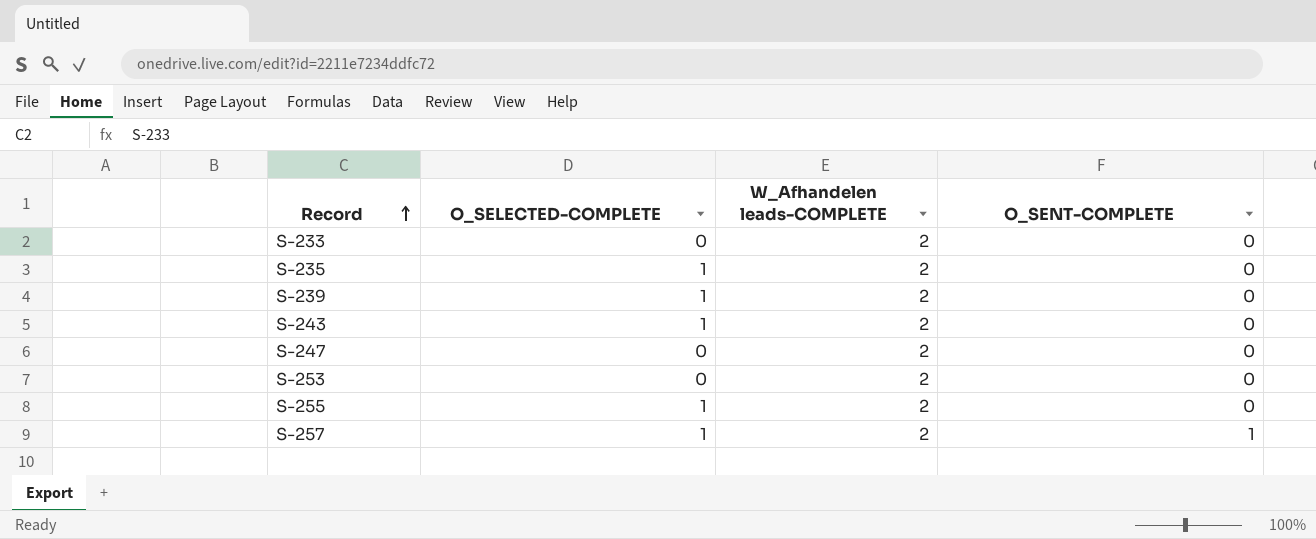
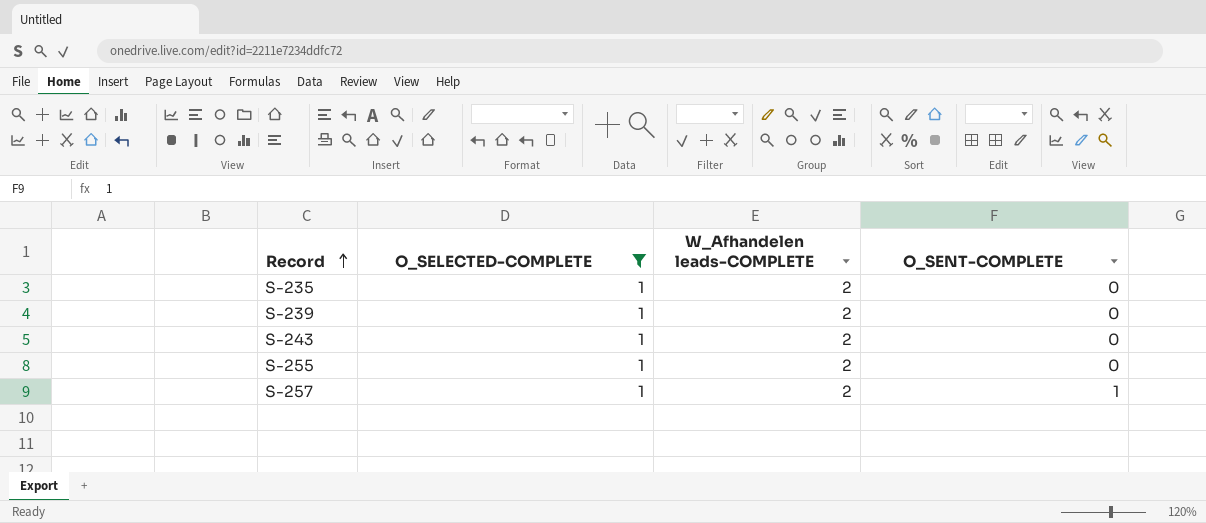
filter: none -> O_SELECTED-COMPLETE = 1

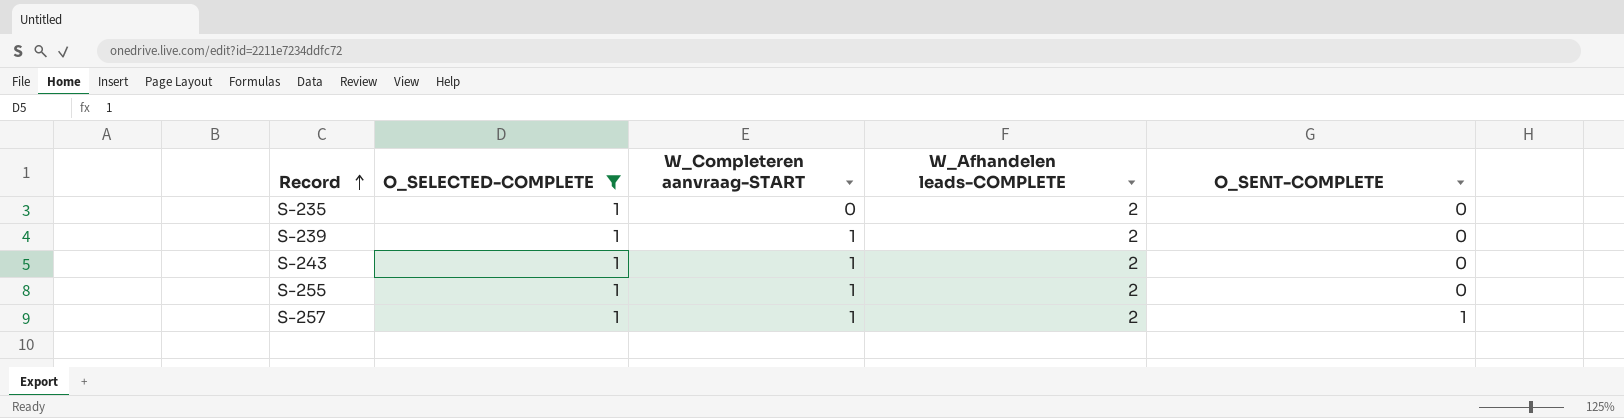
column W_Completeren aanvraag-START | position: none -> 3

